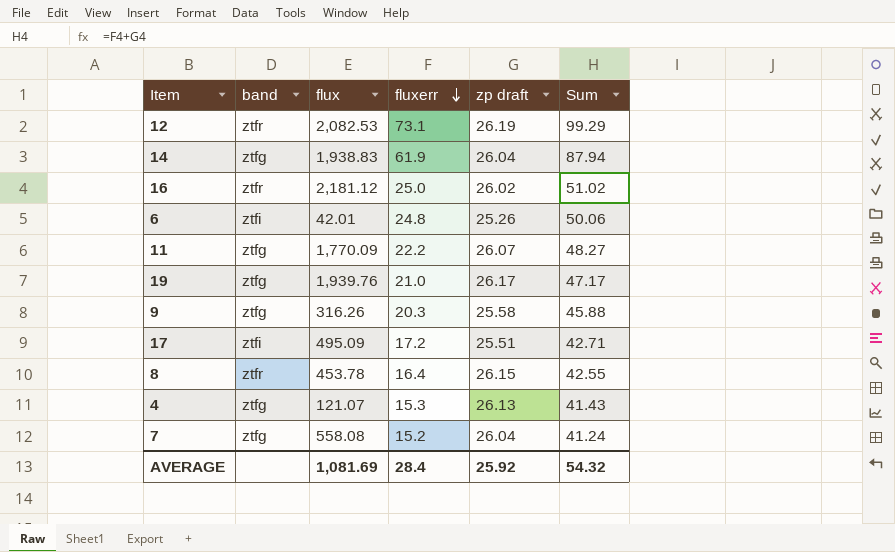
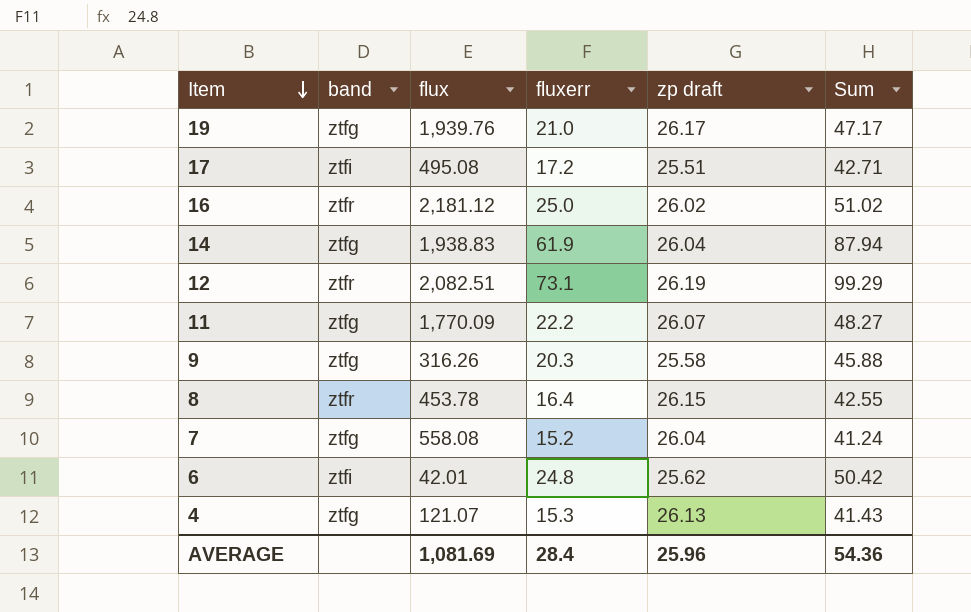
row order: fluxerr descending -> Item descending
17 | flux: 495.09 -> 495.08
12 | flux: 2,082.53 -> 2,082.51
6 | zp draft: 25.26 -> 25.62
6 | Sum: 50.06 -> 50.42
AVERAGE | zp draft: 25.92 -> 25.96
AVERAGE | Sum: 54.32 -> 54.36

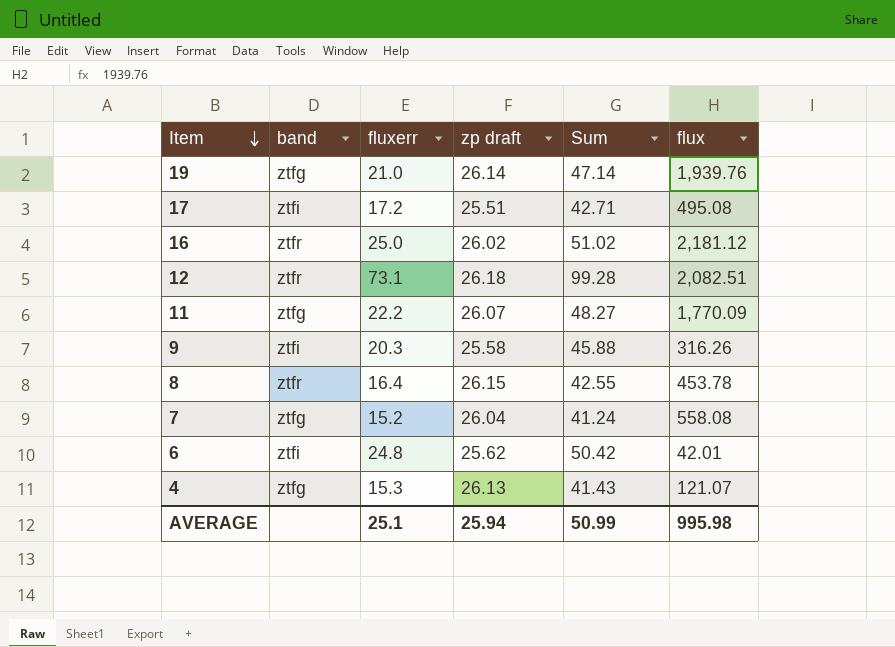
column flux | position: 3 -> 6
row 14: ztfg | 1,938.83 | 61.9 | 26.04 | 87.94 -> none
19 | zp draft: 26.17 -> 26.14
19 | Sum: 47.17 -> 47.14
12 | zp draft: 26.19 -> 26.18
12 | Sum: 99.29 -> 99.28
9 | band: ztfg -> ztfi
AVERAGE | fluxerr: 28.4 -> 25.1
AVERAGE | zp draft: 25.96 -> 25.94
AVERAGE | Sum: 54.36 -> 50.99
AVERAGE | flux: 1,081.69 -> 995.98

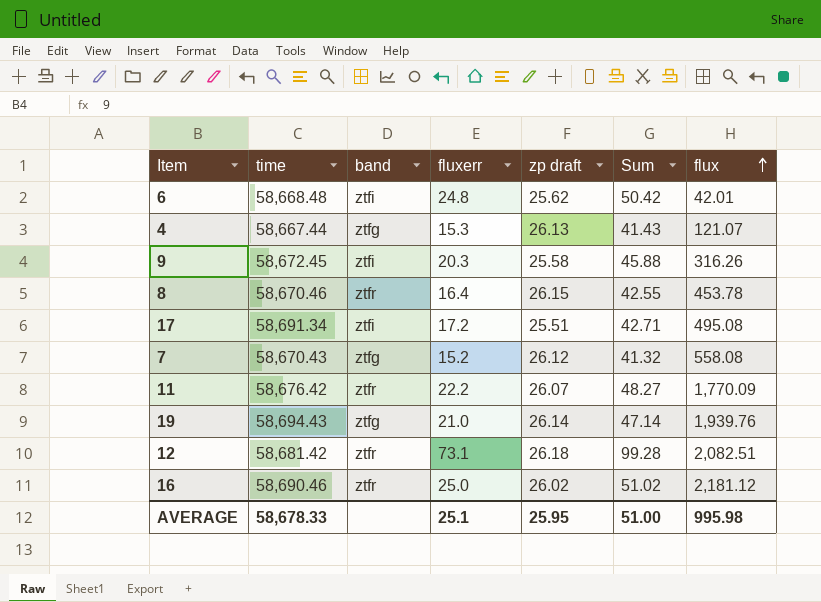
row order: Item descending -> flux ascending
column time | position: none -> 2
7 | zp draft: 26.04 -> 26.12
7 | Sum: 41.24 -> 41.32
11 | band: ztfg -> ztfr
AVERAGE | zp draft: 25.94 -> 25.95
AVERAGE | Sum: 50.99 -> 51.00

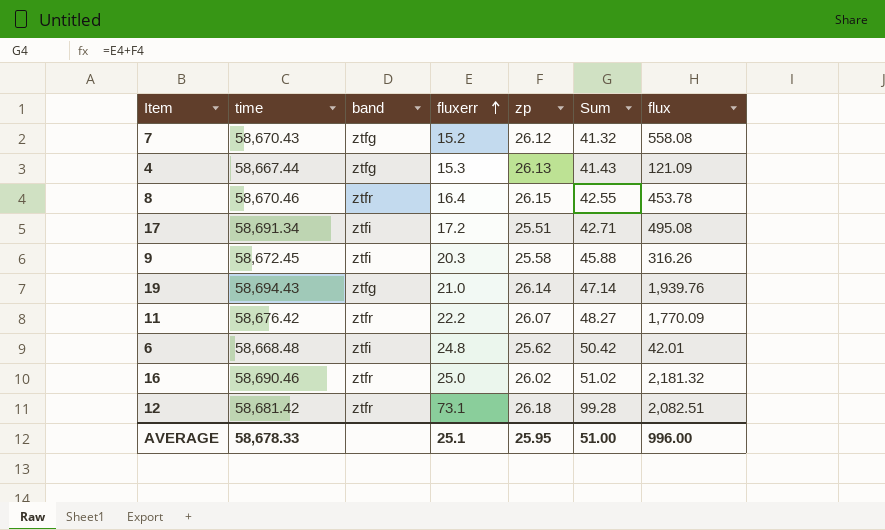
row order: flux ascending -> fluxerr ascending
column name: zp draft -> zp
4 | flux: 121.07 -> 121.09
16 | flux: 2,181.12 -> 2,181.32
AVERAGE | flux: 995.98 -> 996.00

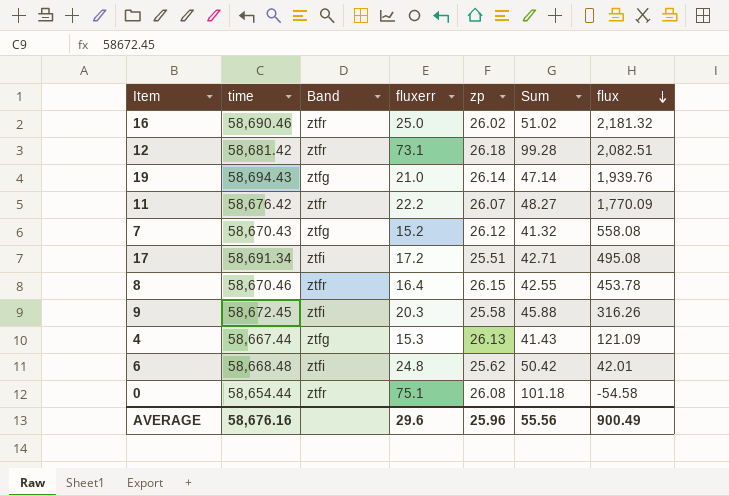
row order: fluxerr ascending -> flux descending
column name: band -> Band
row 0: none -> 58,654.44 | ztfr | 75.1 | 26.08 | 101.18 | -54.58
AVERAGE | time: 58,678.33 -> 58,676.16
AVERAGE | fluxerr: 25.1 -> 29.6
AVERAGE | zp: 25.95 -> 25.96
AVERAGE | Sum: 51.00 -> 55.56
AVERAGE | flux: 996.00 -> 900.49

